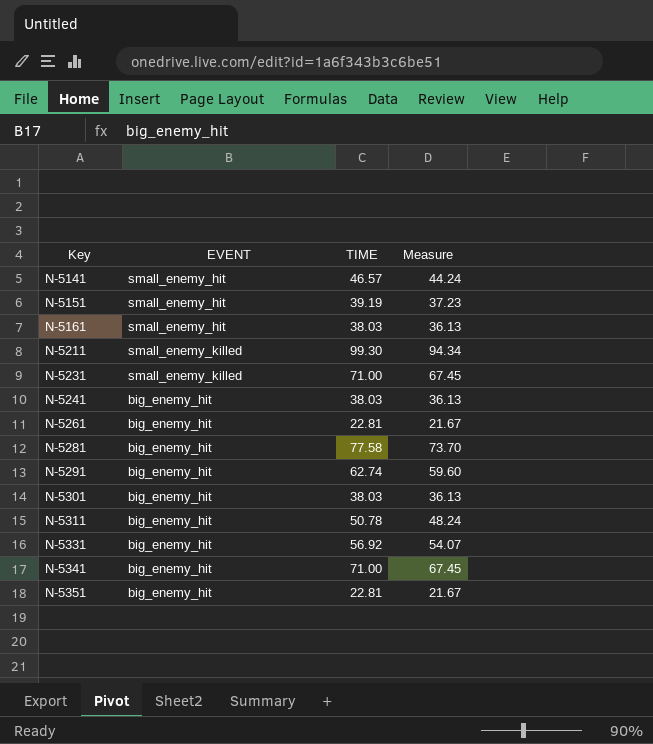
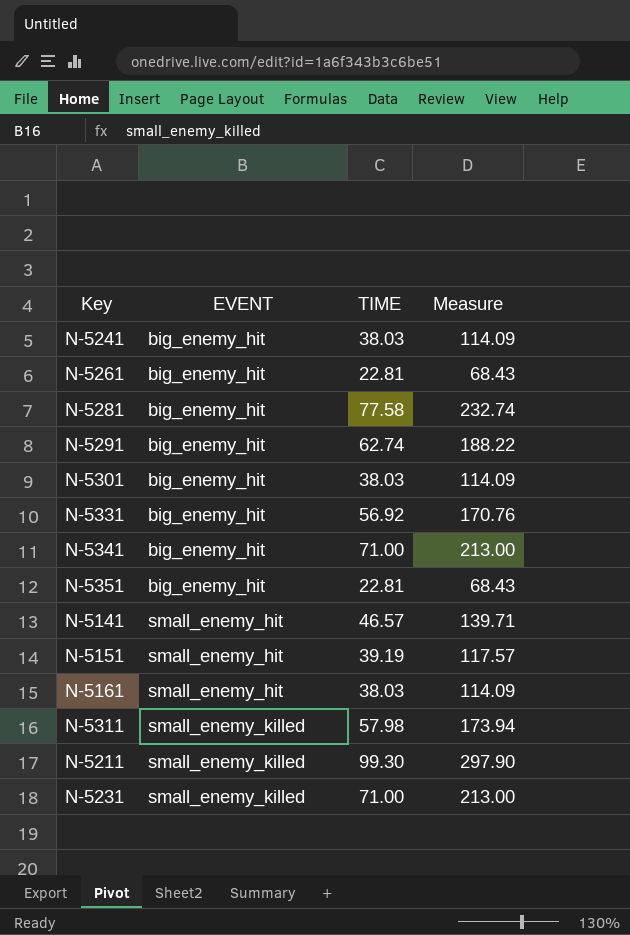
row order: Key ascending -> EVENT ascending
column Measure | formula: [TIME] * 0.95 -> [TIME] * 3
N-5311 | EVENT: big_enemy_hit -> small_enemy_killed
N-5311 | TIME: 50.78 -> 57.98

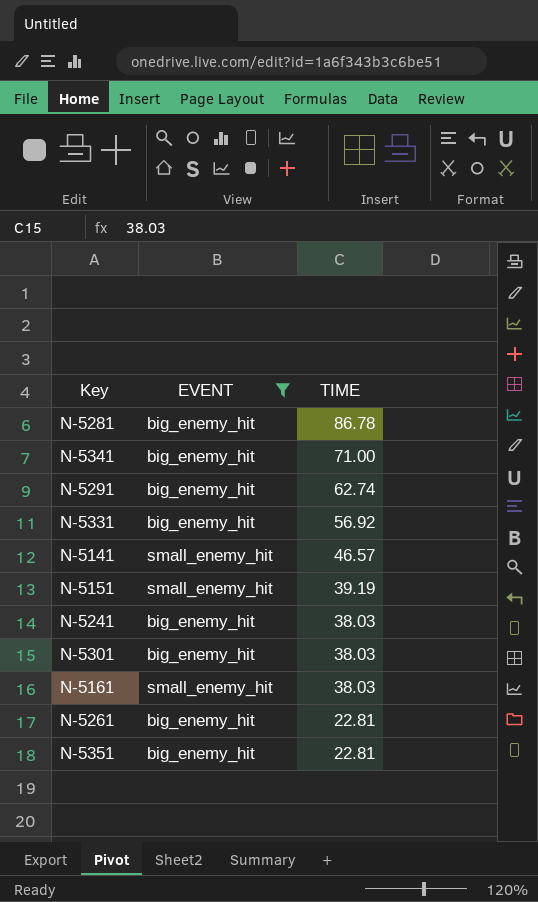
filter: none -> EVENT != small_enemy_killed
row order: EVENT ascending -> TIME descending
column Measure | formula: [TIME] * 3 -> none
N-5281 | TIME: 77.58 -> 86.78

